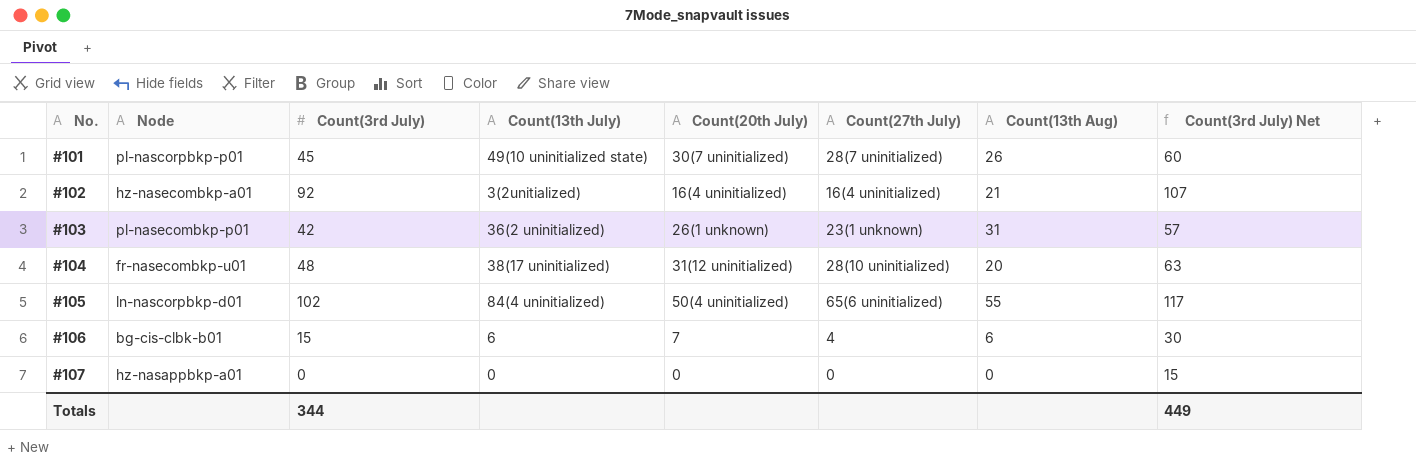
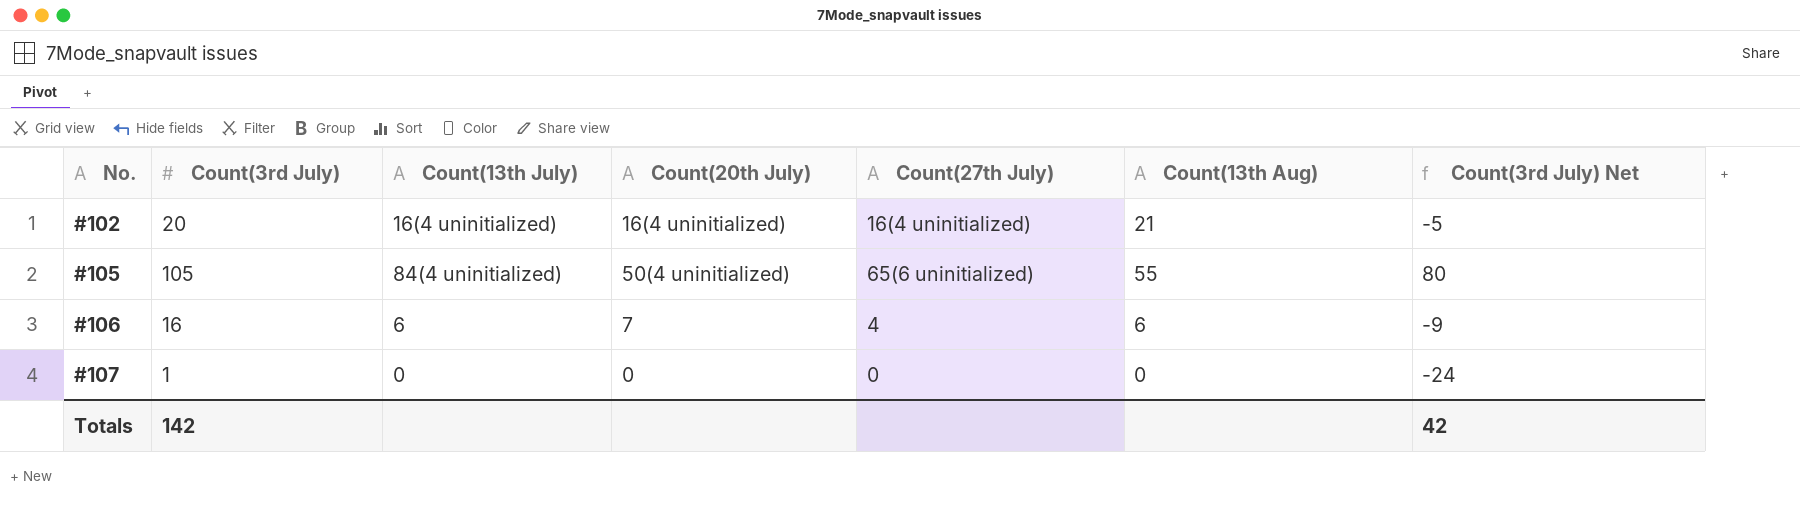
column Node | position: 2 -> none
column Count(3rd July) Net | formula: [Count(3rd July)] + 15 -> [Count(3rd July)] - 25
row #101: pl-nascorpbkp-p01 | 45 | 49(10 uninitialized state) | 30(7 uninitialized) | 28(7 uninitialized) | 26 | 60 -> none
row #103: pl-nasecombkp-p01 | 42 | 36(2 uninitialized) | 26(1 unknown) | 23(1 unknown) | 31 | 57 -> none
row #104: fr-nasecombkp-u01 | 48 | 38(17 uninitialized) | 31(12 uninitialized) | 28(10 uninitialized) | 20 | 63 -> none
#102 | Count(3rd July): 92 -> 20
#102 | Count(13th July): 3(2unitialized) -> 16(4 uninitialized)
#105 | Count(3rd July): 102 -> 105
#106 | Count(3rd July): 15 -> 16
#107 | Count(3rd July): 0 -> 1
Totals | Count(3rd July): 344 -> 142
Totals | Count(3rd July) Net: 449 -> 42

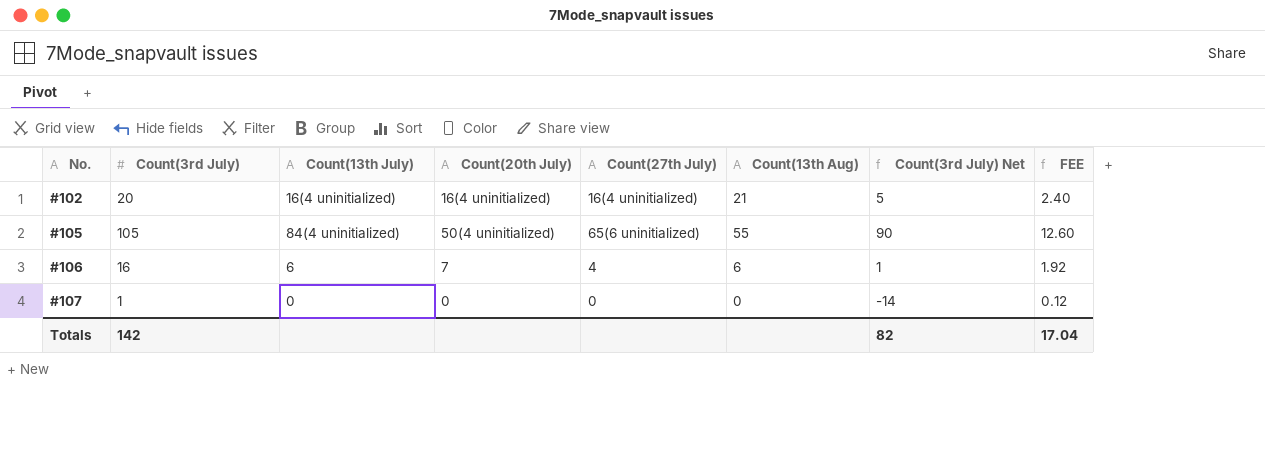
column Count(3rd July) Net | formula: [Count(3rd July)] - 25 -> [Count(3rd July)] - 15
column FEE | formula: none -> [Count(3rd July)] * 0.12
Totals | Count(3rd July) Net: 42 -> 82

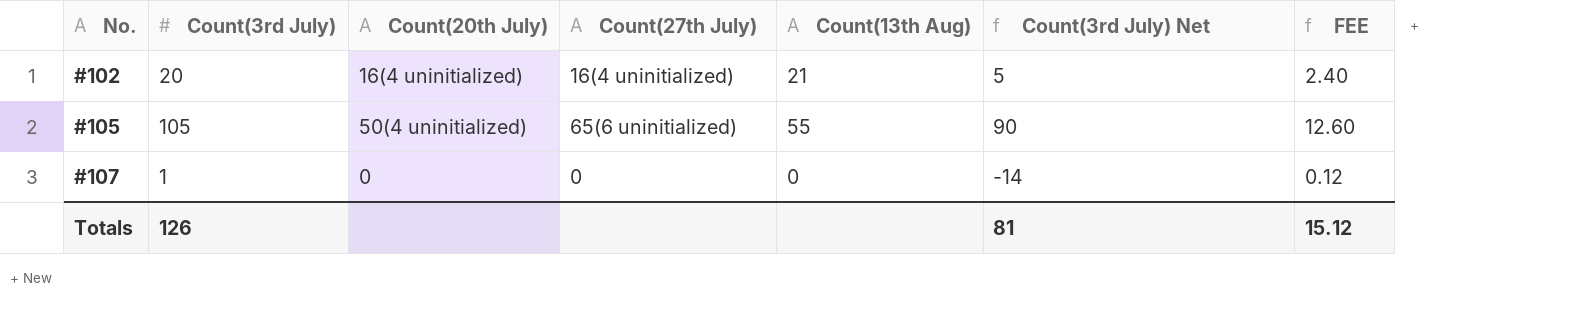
column Count(13th July) | position: 3 -> none
row #106: 16 | 6 | 7 | 4 | 6 | 1 | 1.92 -> none
Totals | Count(3rd July): 142 -> 126
Totals | Count(3rd July) Net: 82 -> 81
Totals | FEE: 17.04 -> 15.12

